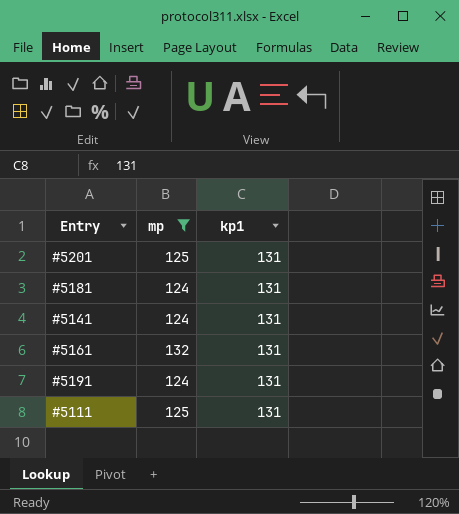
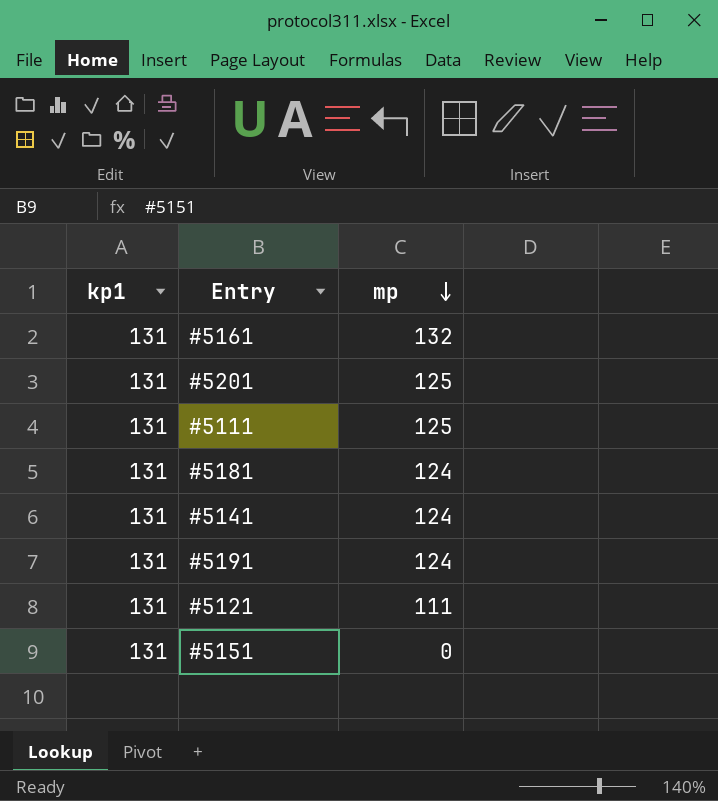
filter: mp >= 124 -> none
row order: none -> mp descending
column kp1 | position: 3 -> 1

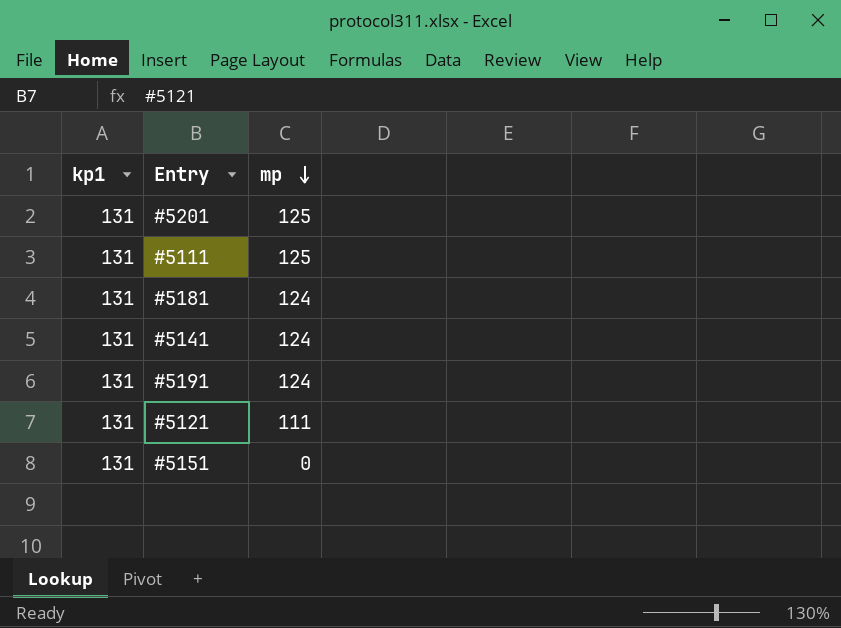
row #5161: 131 | 132 -> none

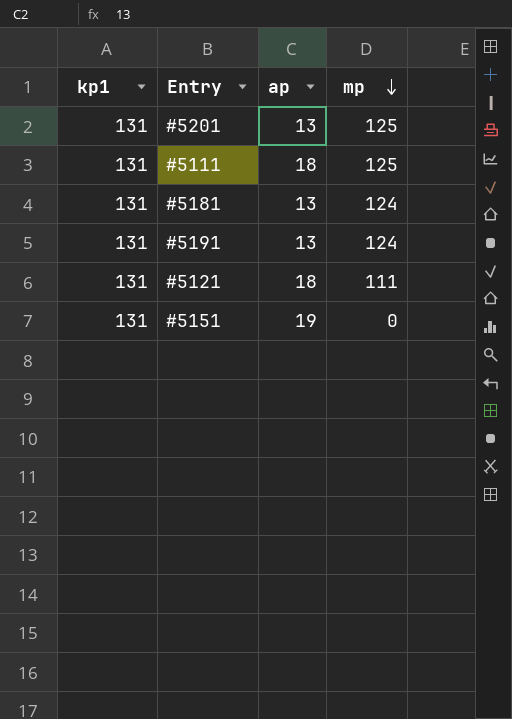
column ap | position: none -> 3
row #5141: 131 | 124 -> none

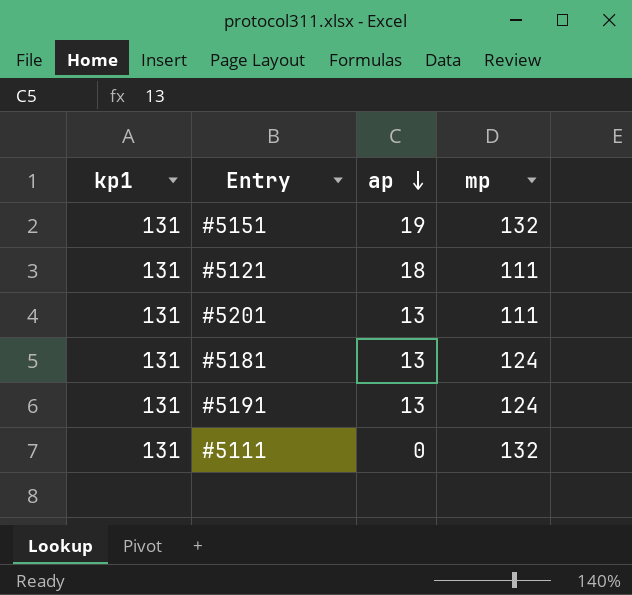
row order: mp descending -> ap descending
#5151 | mp: 0 -> 132
#5201 | mp: 125 -> 111
#5111 | ap: 18 -> 0
#5111 | mp: 125 -> 132

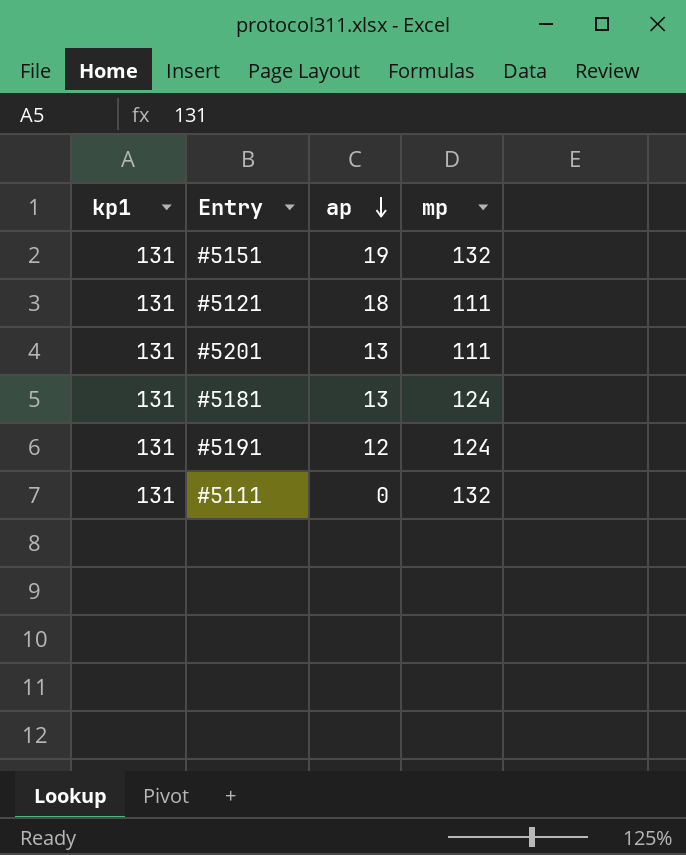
#5191 | ap: 13 -> 12

